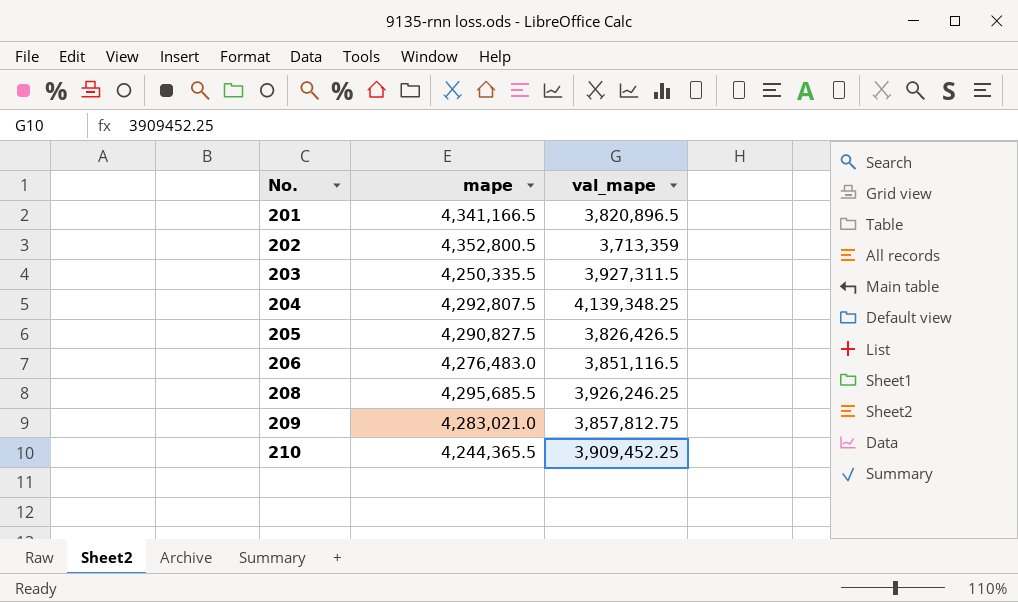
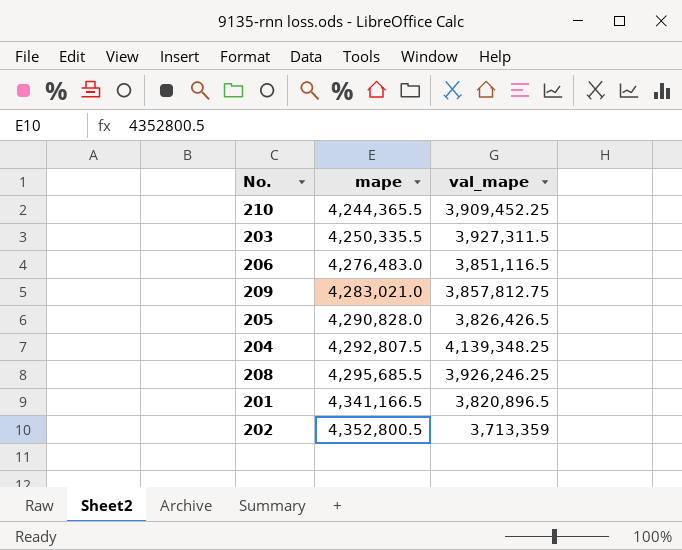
row order: No. ascending -> mape ascending
205 | mape: 4,290,827.5 -> 4,290,828.0

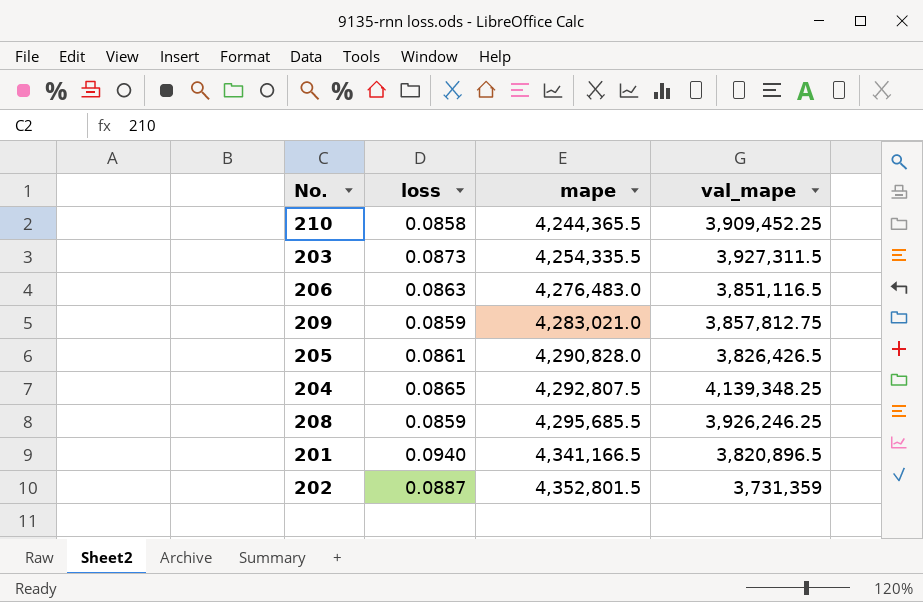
column loss | position: none -> 2
203 | mape: 4,250,335.5 -> 4,254,335.5
202 | mape: 4,352,800.5 -> 4,352,801.5
202 | val_mape: 3,713,359 -> 3,731,359

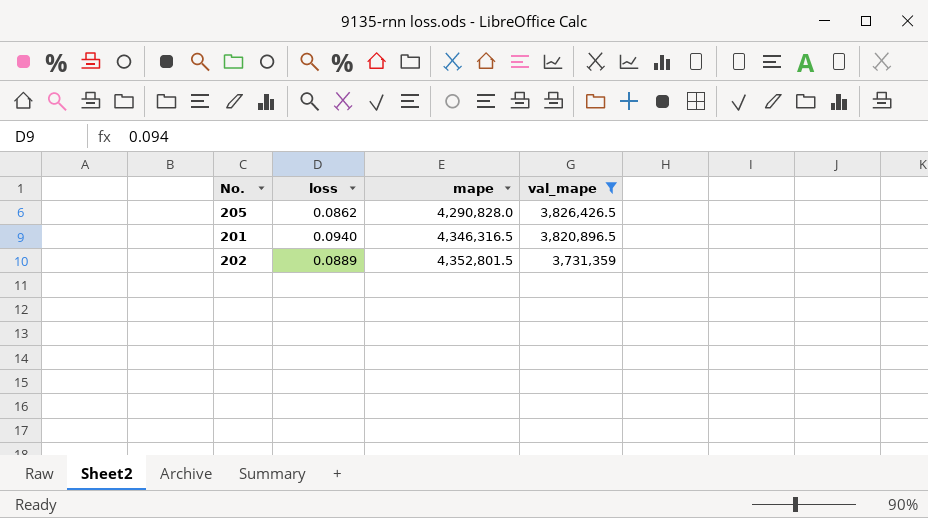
filter: none -> val_mape <= 3,826,426.5
205 | loss: 0.0861 -> 0.0862
201 | mape: 4,341,166.5 -> 4,346,316.5
202 | loss: 0.0887 -> 0.0889

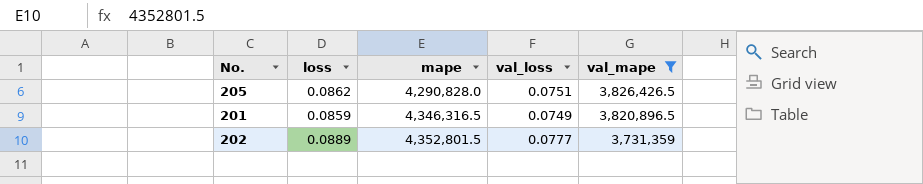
column val_loss | position: none -> 4
201 | loss: 0.0940 -> 0.0859

